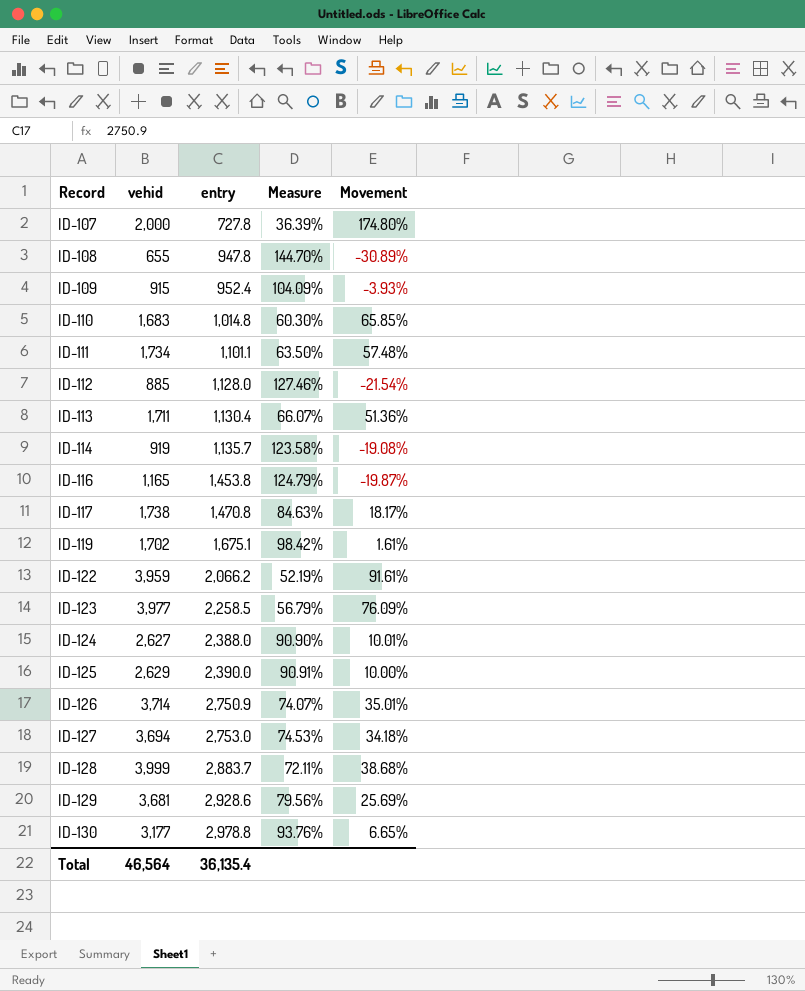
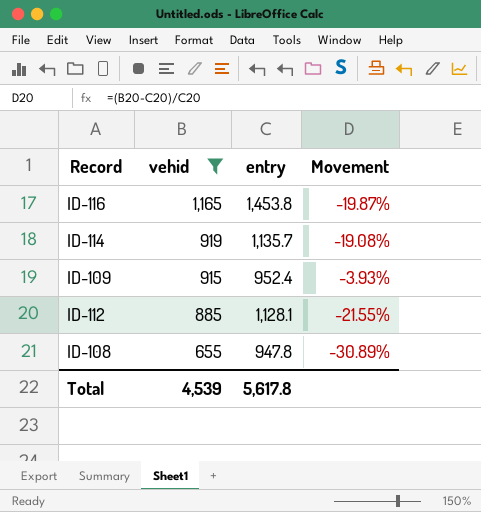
filter: none -> vehid <= 1,165
row order: Record ascending -> vehid descending
column Measure | formula: [entry] / [vehid] -> none
ID-112 | entry: 1,128.0 -> 1,128.1
ID-112 | Movement: -21.54% -> -21.55%
Total | vehid: 46,564 -> 4,539
Total | entry: 36,135.4 -> 5,617.8

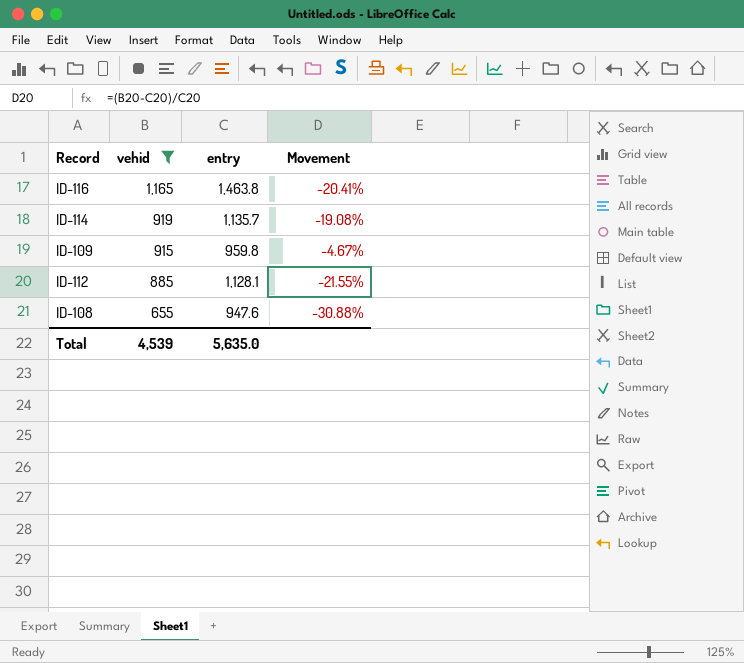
ID-116 | entry: 1,453.8 -> 1,463.8
ID-116 | Movement: -19.87% -> -20.41%
ID-109 | entry: 952.4 -> 959.8
ID-109 | Movement: -3.93% -> -4.67%
ID-108 | entry: 947.8 -> 947.6
ID-108 | Movement: -30.89% -> -30.88%
Total | entry: 5,617.8 -> 5,635.0

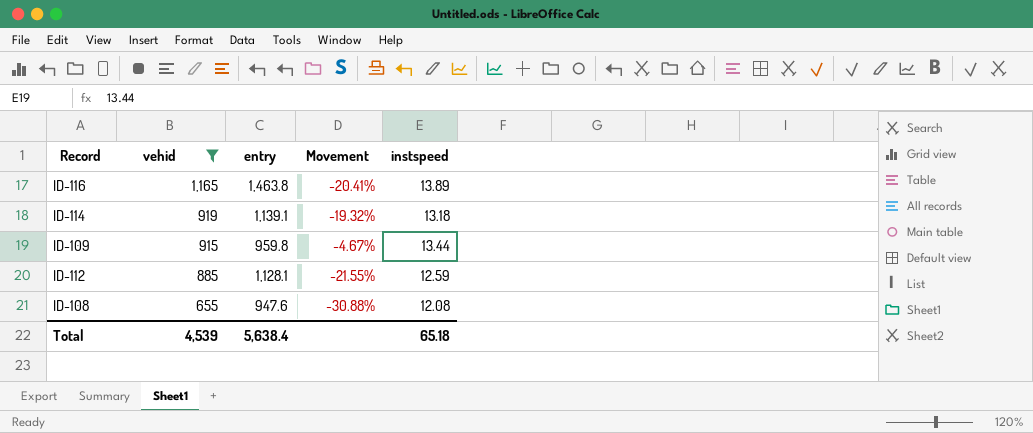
column instspeed | position: none -> 5
ID-114 | entry: 1,135.7 -> 1,139.1
ID-114 | Movement: -19.08% -> -19.32%
Total | entry: 5,635.0 -> 5,638.4

